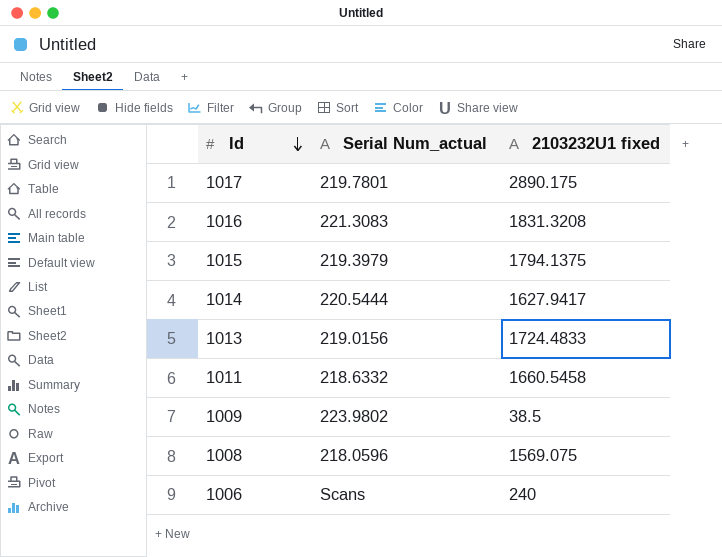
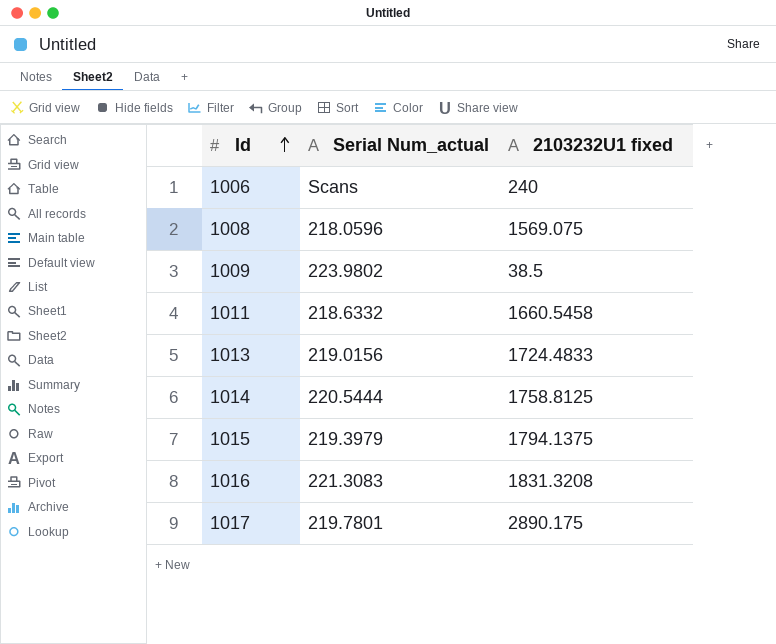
row order: Id descending -> Id ascending
1014 | 2103232U1 fixed: 1627.9417 -> 1758.8125

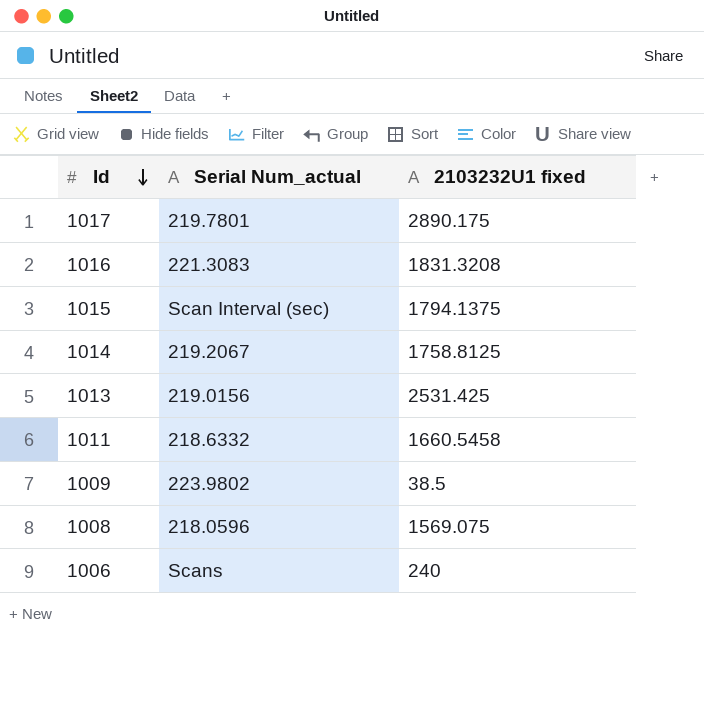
row order: Id ascending -> Id descending
1015 | Serial Num_actual: 219.3979 -> Scan Interval (sec)
1014 | Serial Num_actual: 220.5444 -> 219.2067
1013 | 2103232U1 fixed: 1724.4833 -> 2531.425

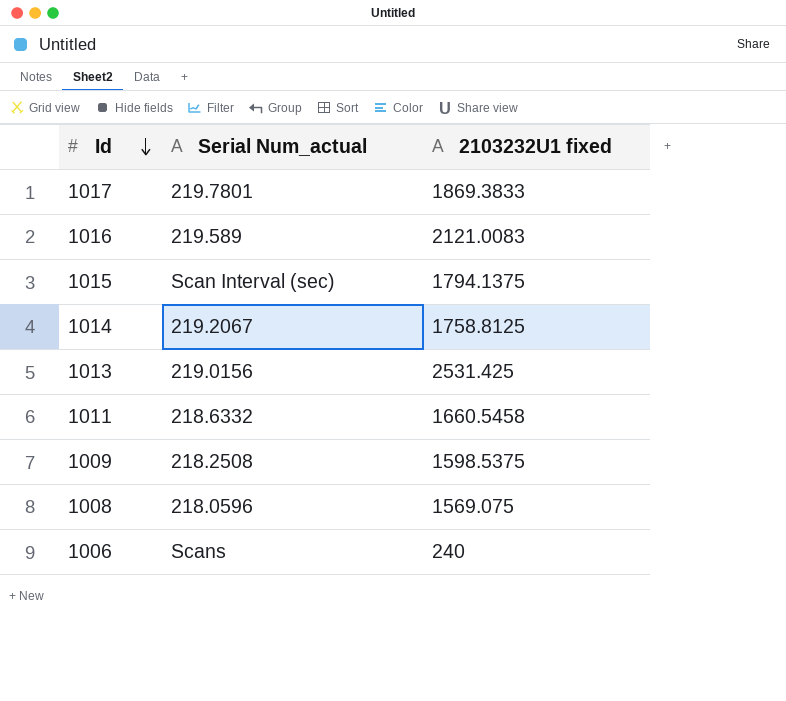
1017 | 2103232U1 fixed: 2890.175 -> 1869.3833
1016 | Serial Num_actual: 221.3083 -> 219.589
1016 | 2103232U1 fixed: 1831.3208 -> 2121.0083
1009 | Serial Num_actual: 223.9802 -> 218.2508
1009 | 2103232U1 fixed: 38.5 -> 1598.5375

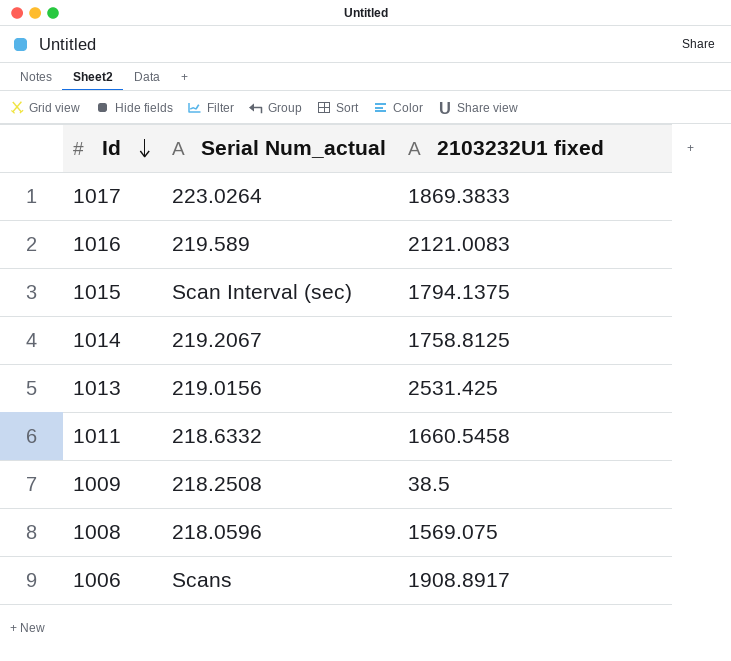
1017 | Serial Num_actual: 219.7801 -> 223.0264
1009 | 2103232U1 fixed: 1598.5375 -> 38.5
1006 | 2103232U1 fixed: 240 -> 1908.8917

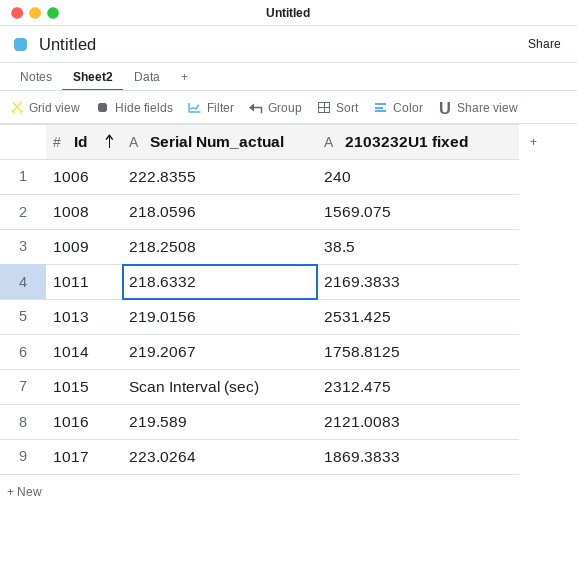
row order: Id descending -> Id ascending
1006 | Serial Num_actual: Scans -> 222.8355
1006 | 2103232U1 fixed: 1908.8917 -> 240
1011 | 2103232U1 fixed: 1660.5458 -> 2169.3833
1015 | 2103232U1 fixed: 1794.1375 -> 2312.475

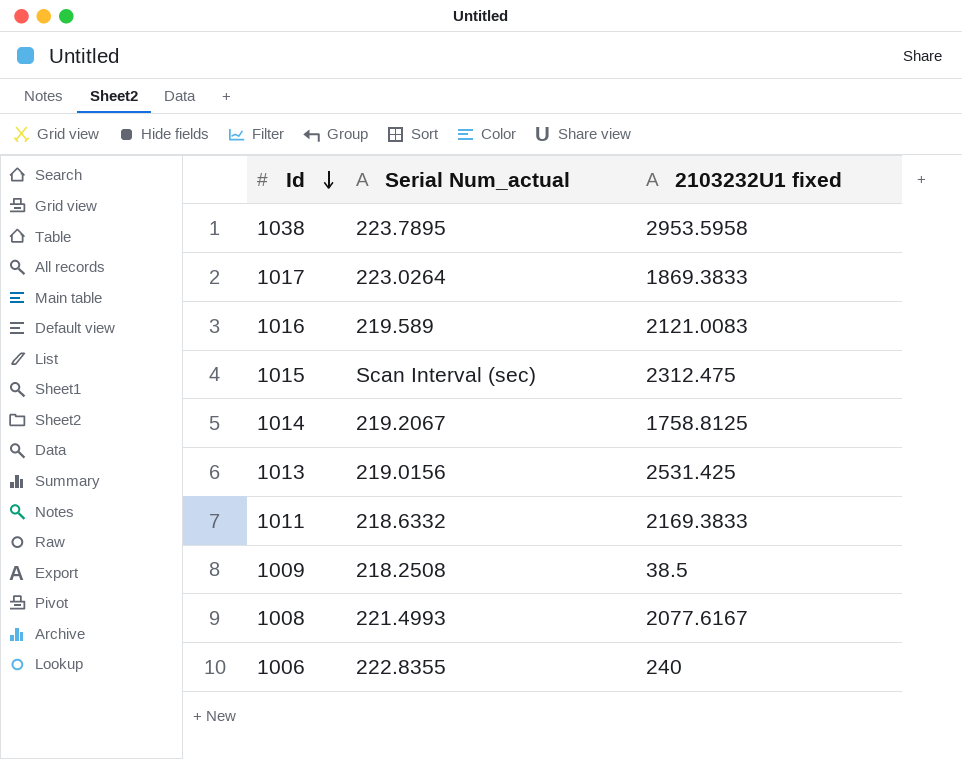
row order: Id ascending -> Id descending
row 1038: none -> 223.7895 | 2953.5958
1008 | Serial Num_actual: 218.0596 -> 221.4993
1008 | 2103232U1 fixed: 1569.075 -> 2077.6167

